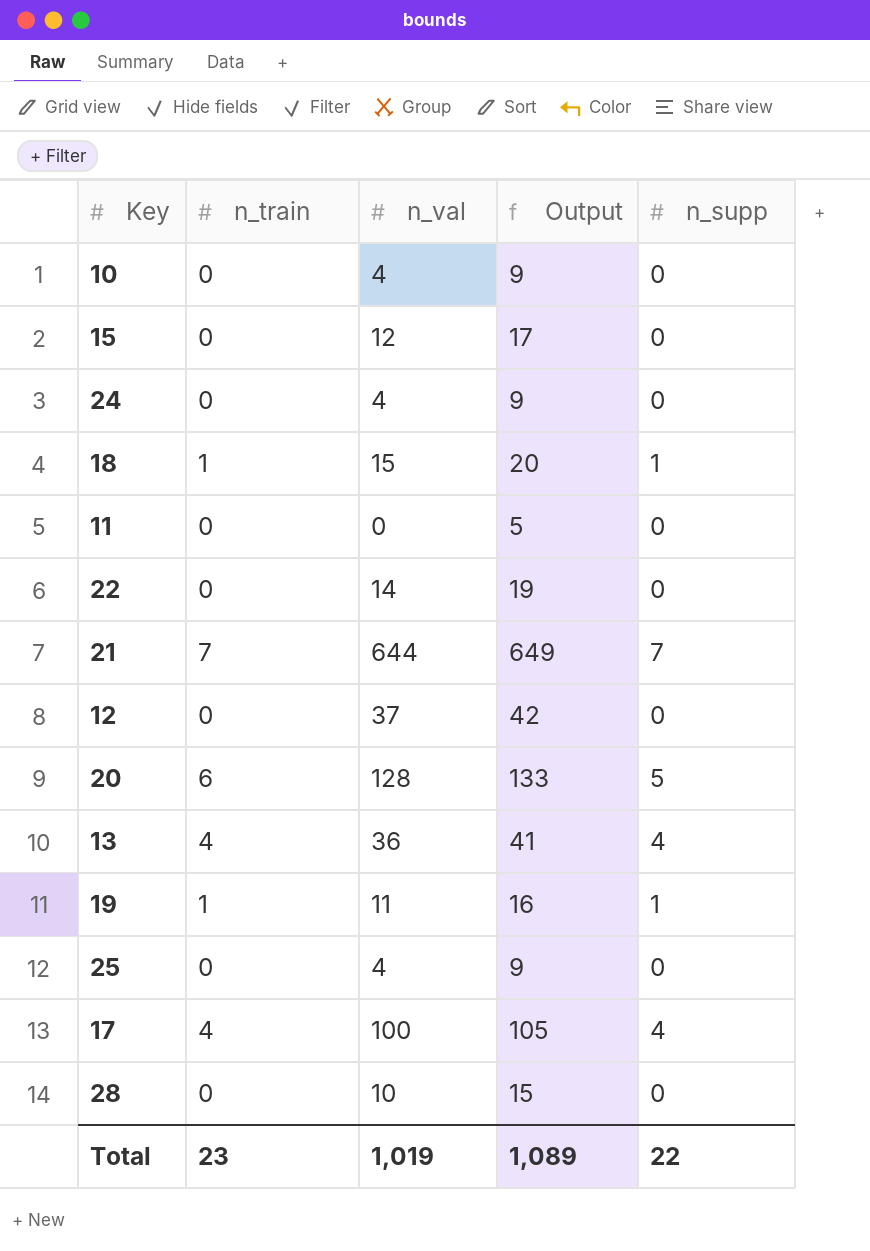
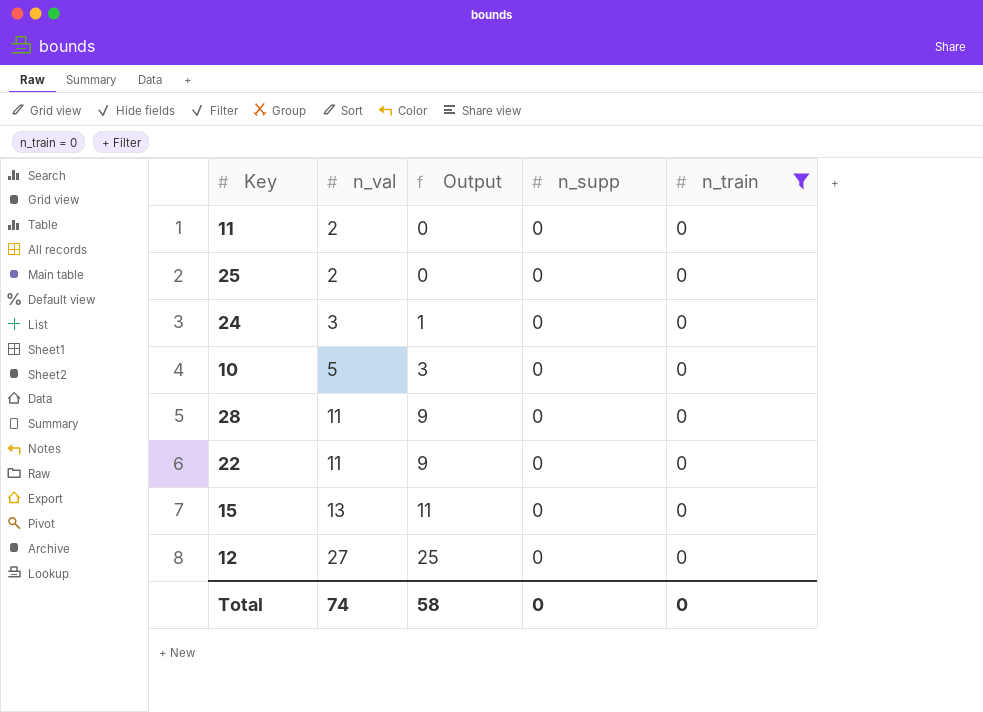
filter: none -> n_train = 0
row order: none -> n_val ascending
column Output | formula: [n_val] + 5 -> [n_val] - 2
column n_train | position: 2 -> 5
11 | n_val: 0 -> 2
25 | n_val: 4 -> 2
24 | n_val: 4 -> 3
10 | n_val: 4 -> 5
28 | n_val: 10 -> 11
22 | n_val: 14 -> 11
15 | n_val: 12 -> 13
12 | n_val: 37 -> 27
Total | n_val: 1,019 -> 74
Total | Output: 1,089 -> 58
Total | n_supp: 22 -> 0
Total | n_train: 23 -> 0

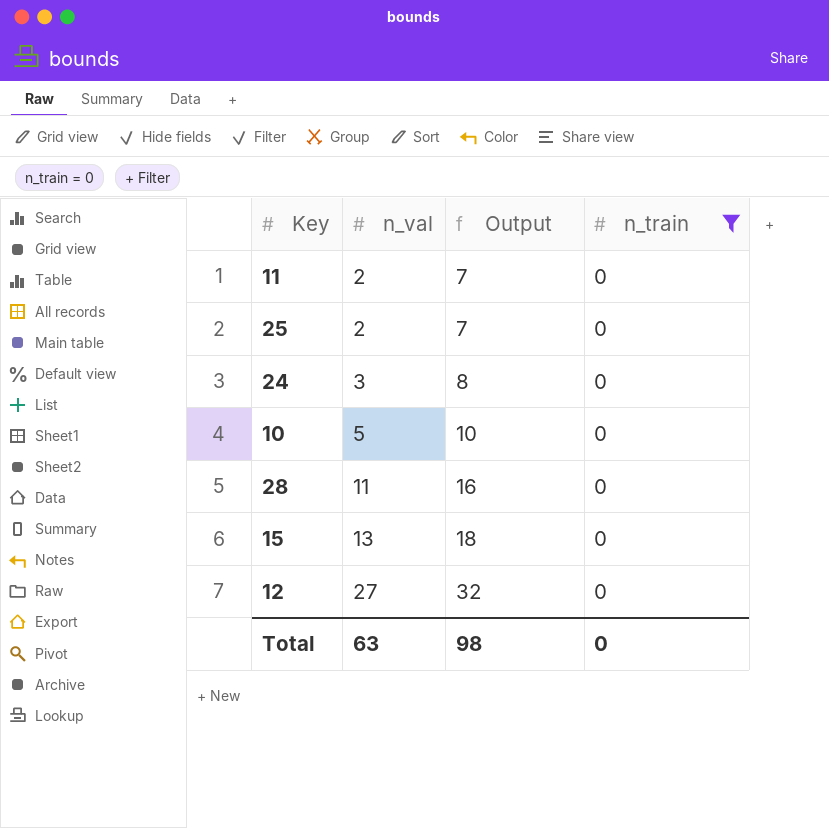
column n_supp | position: 4 -> none
column Output | formula: [n_val] - 2 -> [n_val] + 5
row 22: 11 | 9 | 0 | 0 -> none
Total | n_val: 74 -> 63
Total | Output: 58 -> 98

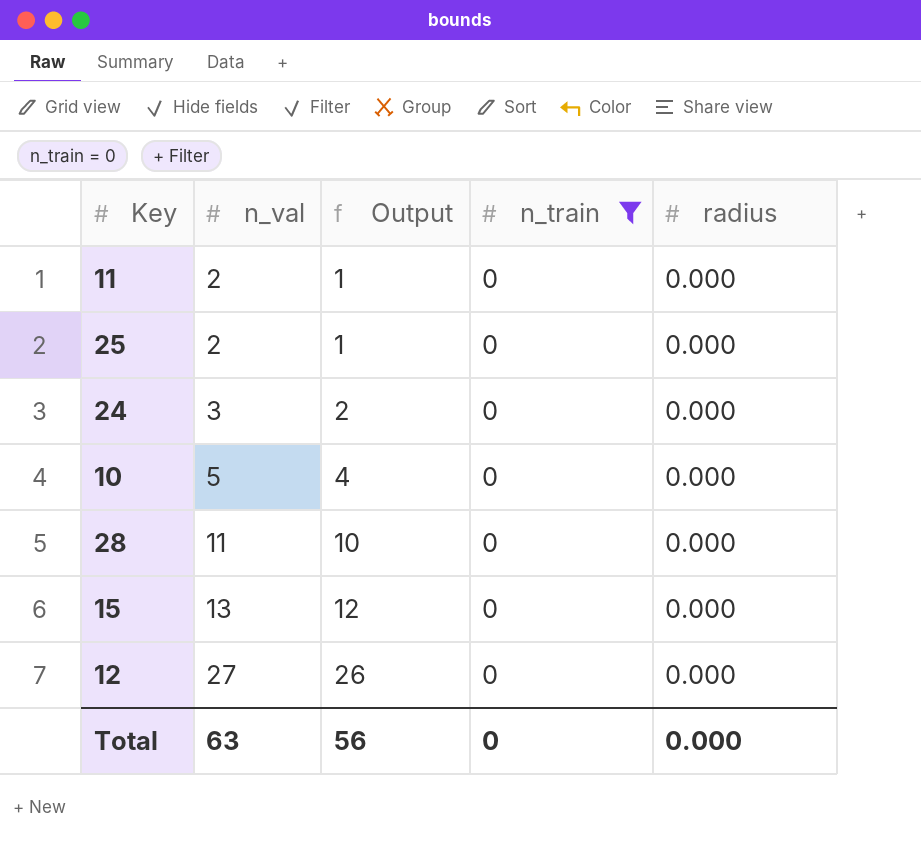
column Output | formula: [n_val] + 5 -> [n_val] - 1
column radius | position: none -> 5
Total | Output: 98 -> 56

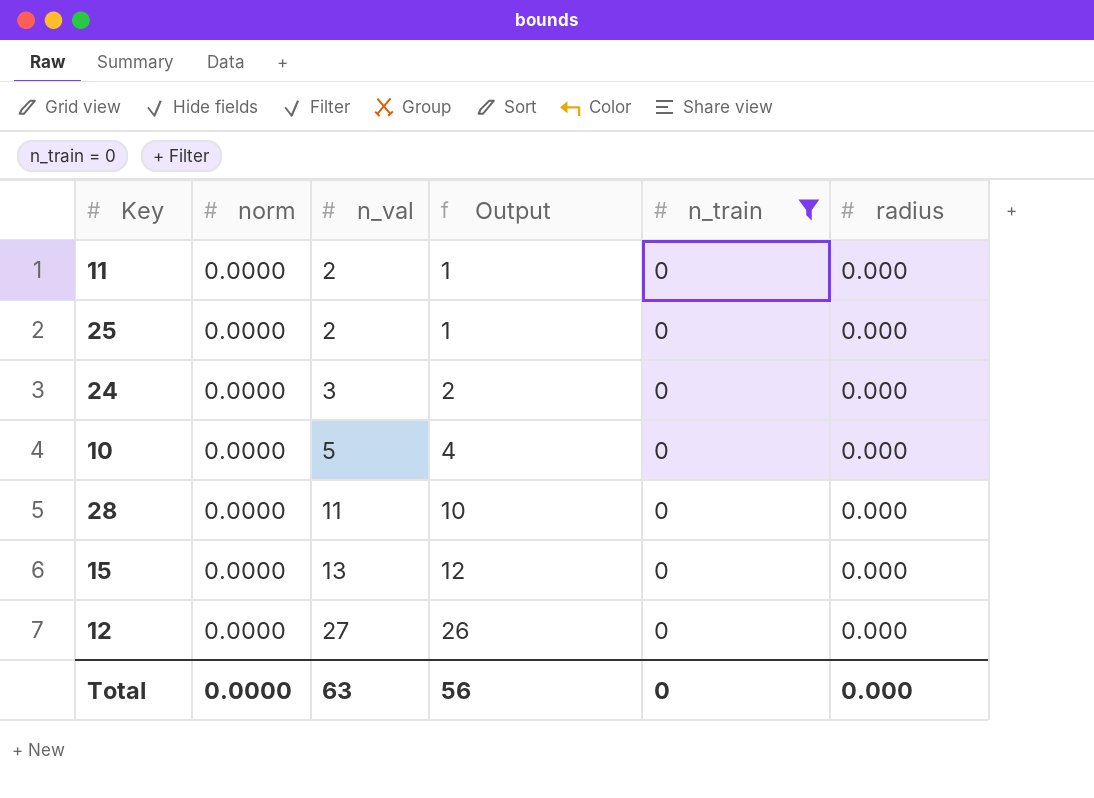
column norm | position: none -> 2

